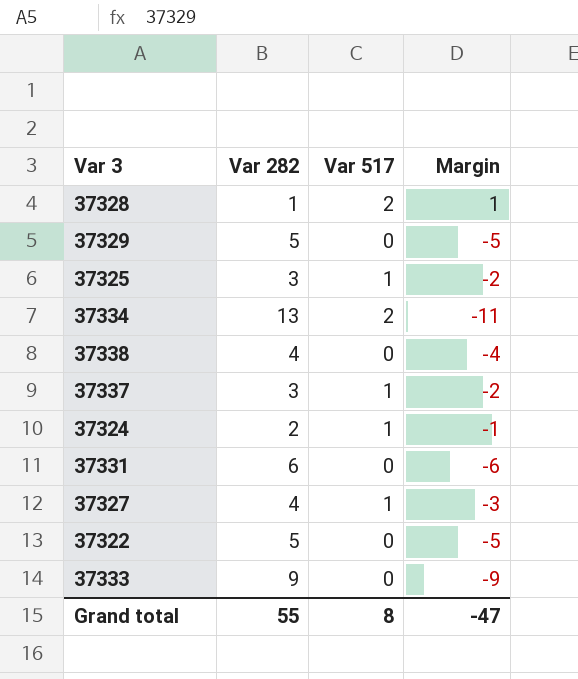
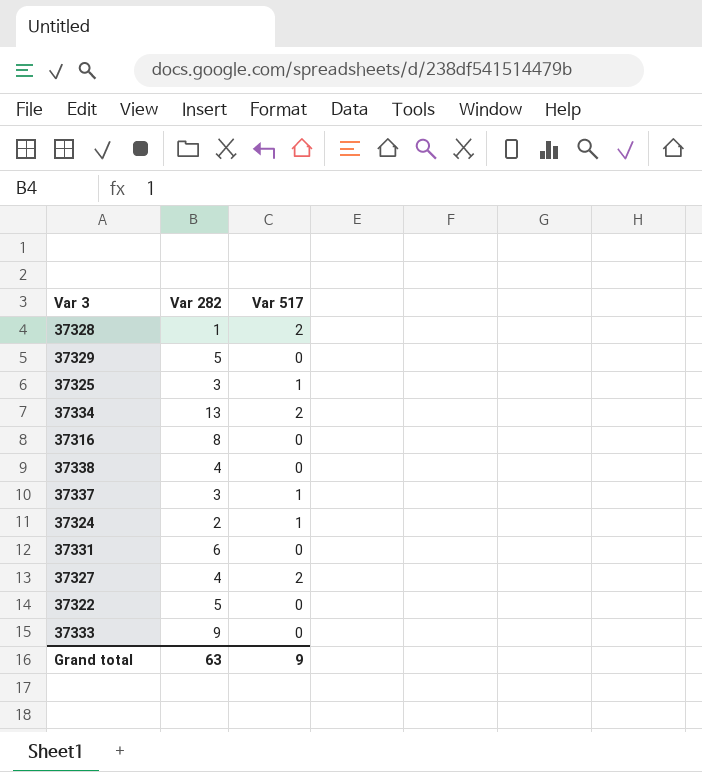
column Margin | formula: [Var 517] - [Var 282] -> none
row 37316: none -> 8 | 0
37327 | Var 517: 1 -> 2
Grand total | Var 282: 55 -> 63
Grand total | Var 517: 8 -> 9

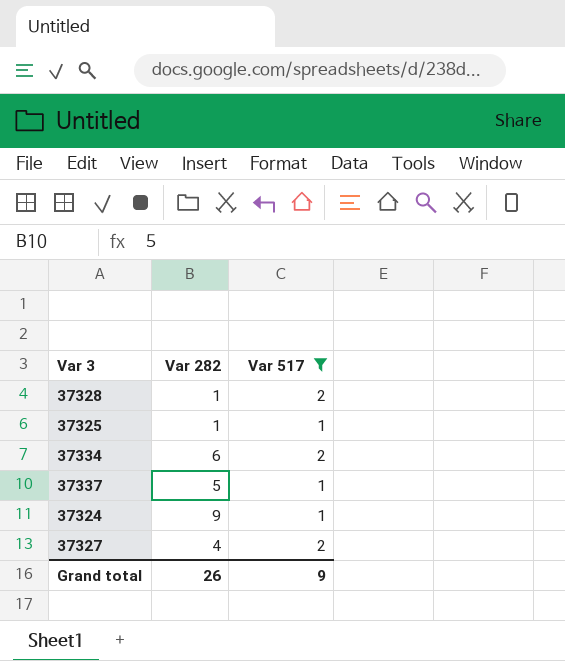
filter: none -> Var 517 != 0
37325 | Var 282: 3 -> 1
37334 | Var 282: 13 -> 6
37337 | Var 282: 3 -> 5
37324 | Var 282: 2 -> 9
Grand total | Var 282: 63 -> 26

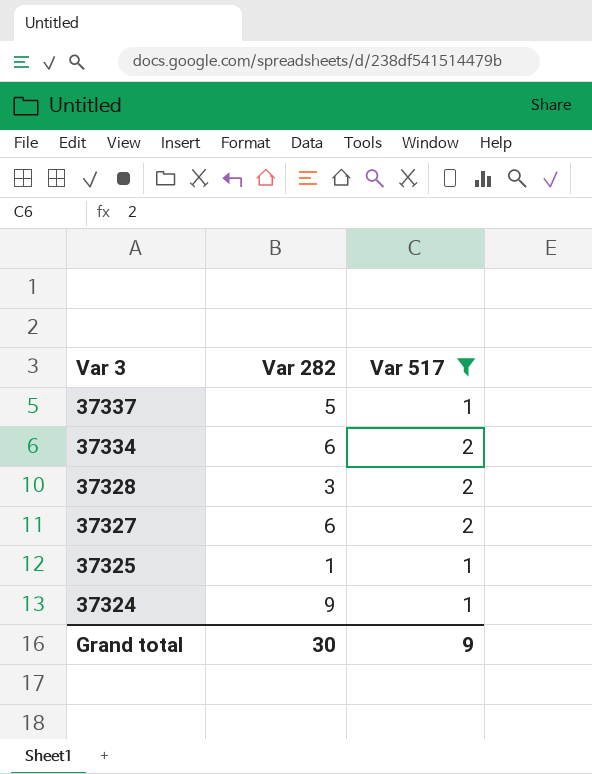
row order: none -> Var 3 descending
37328 | Var 282: 1 -> 3
37327 | Var 282: 4 -> 6
Grand total | Var 282: 26 -> 30

